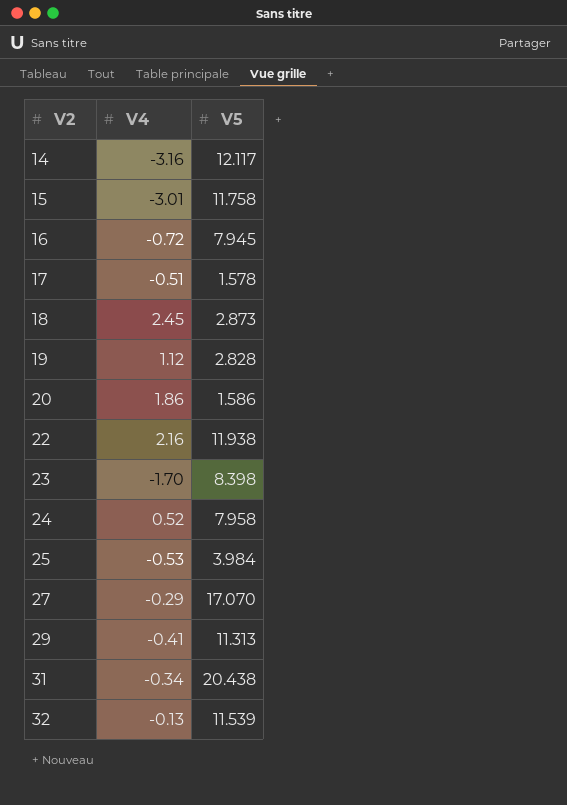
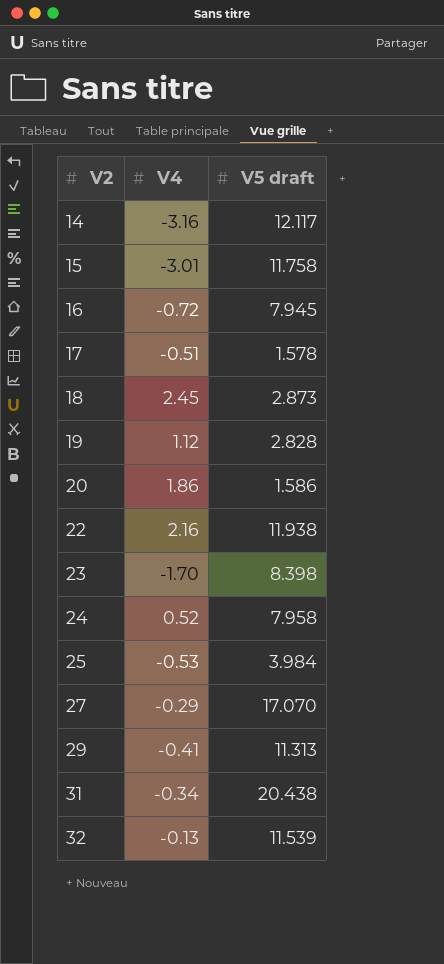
column name: V5 -> V5 draft

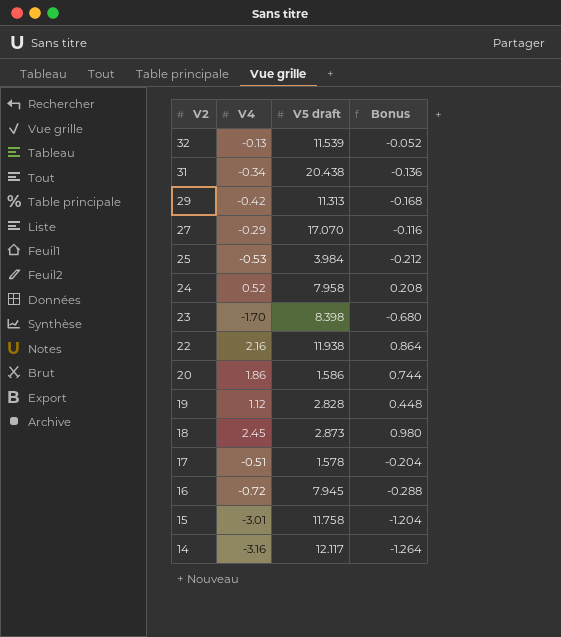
row order: V2 ascending -> V2 descending
column Bonus | formula: none -> [V4] * 0.4
29 | V4: -0.41 -> -0.42

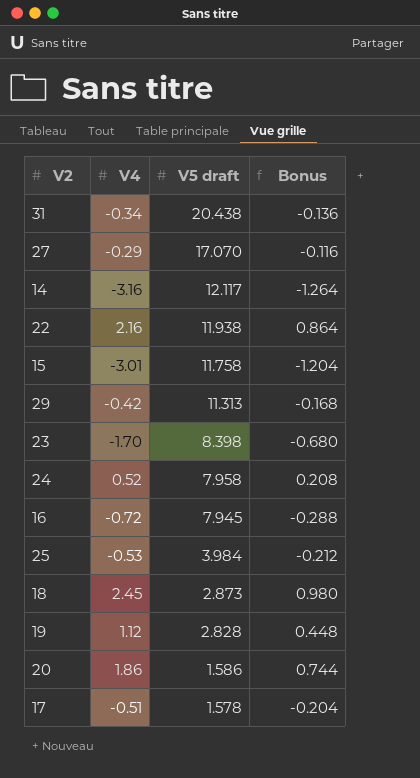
row order: V2 descending -> V5 draft descending
row 32: -0.13 | 11.539 | -0.052 -> none

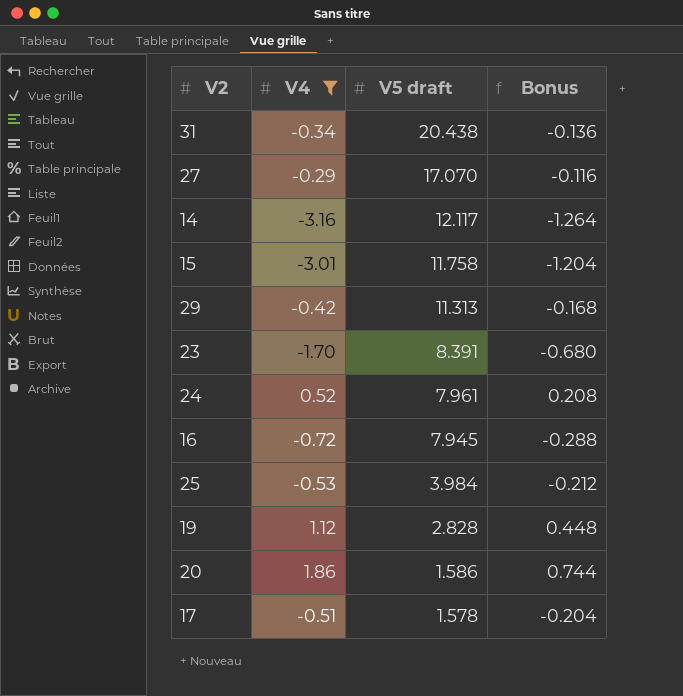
filter: none -> V4 <= 1.86
23 | V5 draft: 8.398 -> 8.391
24 | V5 draft: 7.958 -> 7.961

